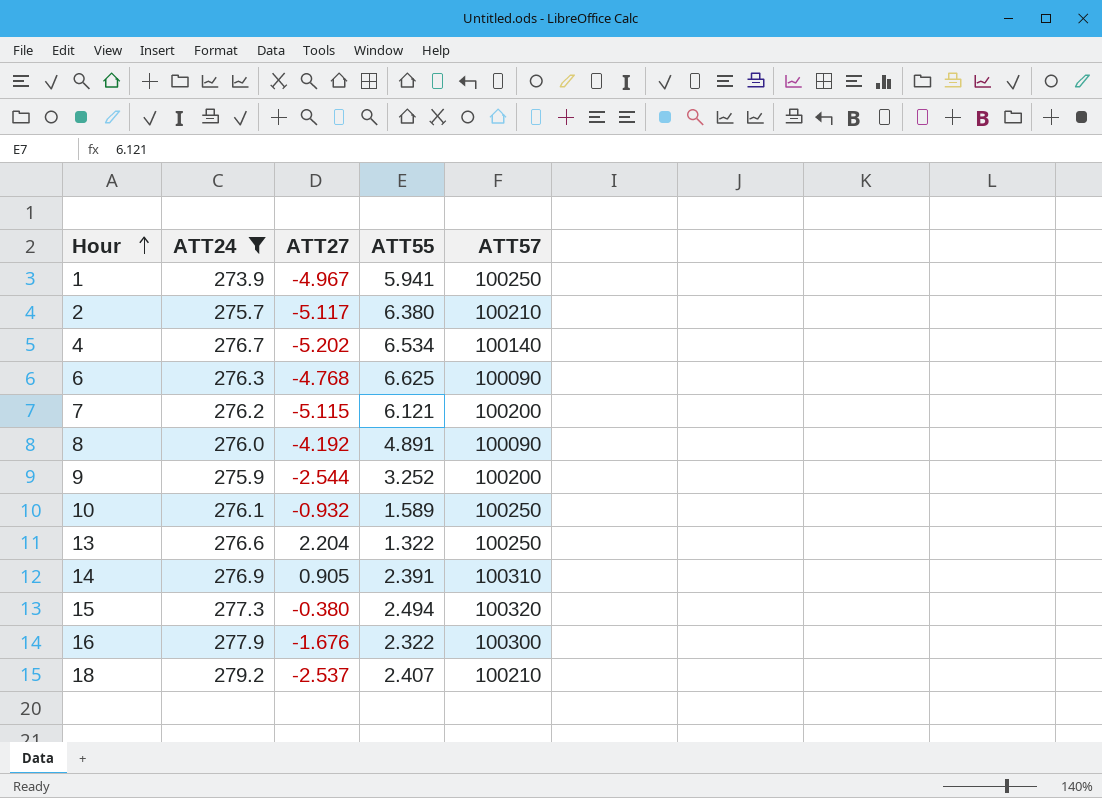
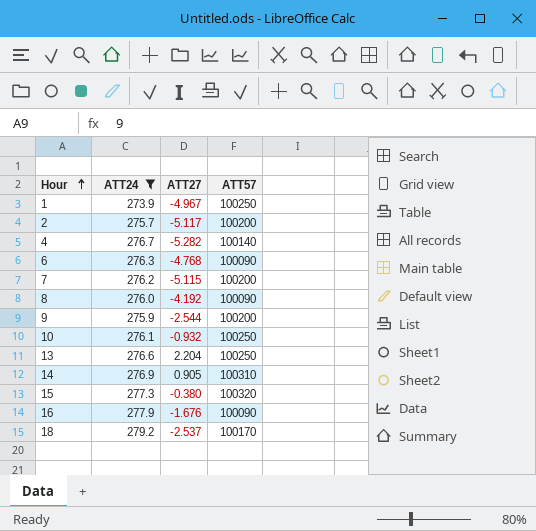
column ATT55 | position: 4 -> none
2 | ATT57: 100210 -> 100200
4 | ATT27: -5.202 -> -5.282
16 | ATT57: 100300 -> 100090
18 | ATT57: 100210 -> 100170

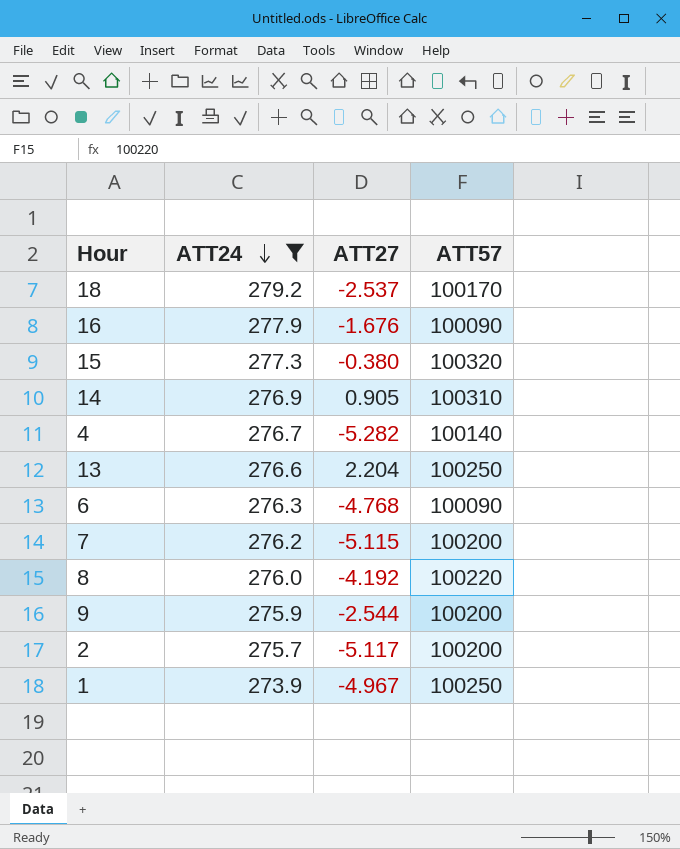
row order: Hour ascending -> ATT24 descending
row 10: 276.1 | -0.932 | 100250 -> none
8 | ATT57: 100090 -> 100220

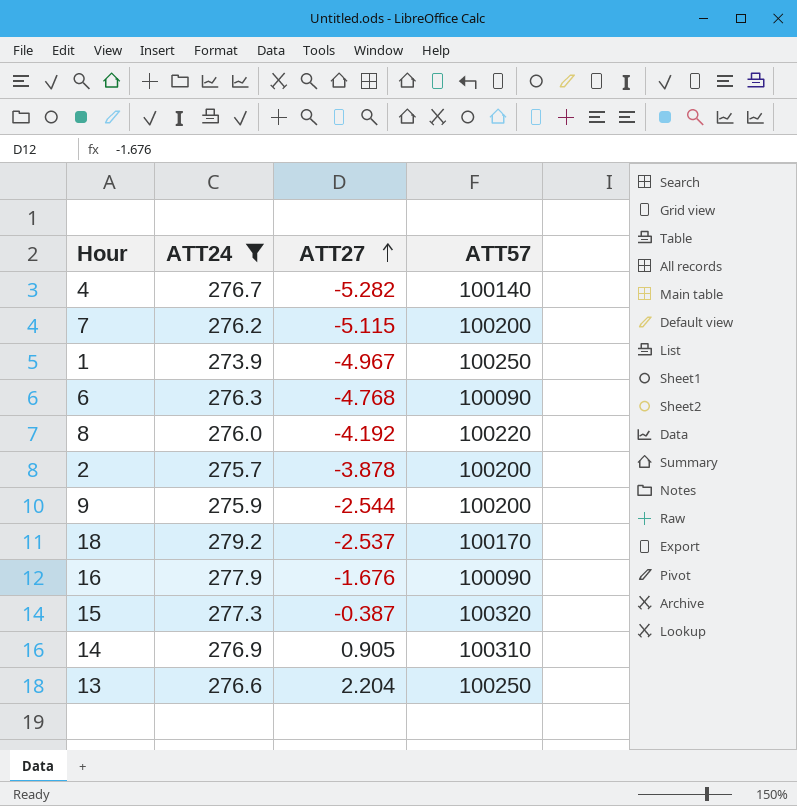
row order: ATT24 descending -> ATT27 ascending
2 | ATT27: -5.117 -> -3.878
15 | ATT27: -0.380 -> -0.387

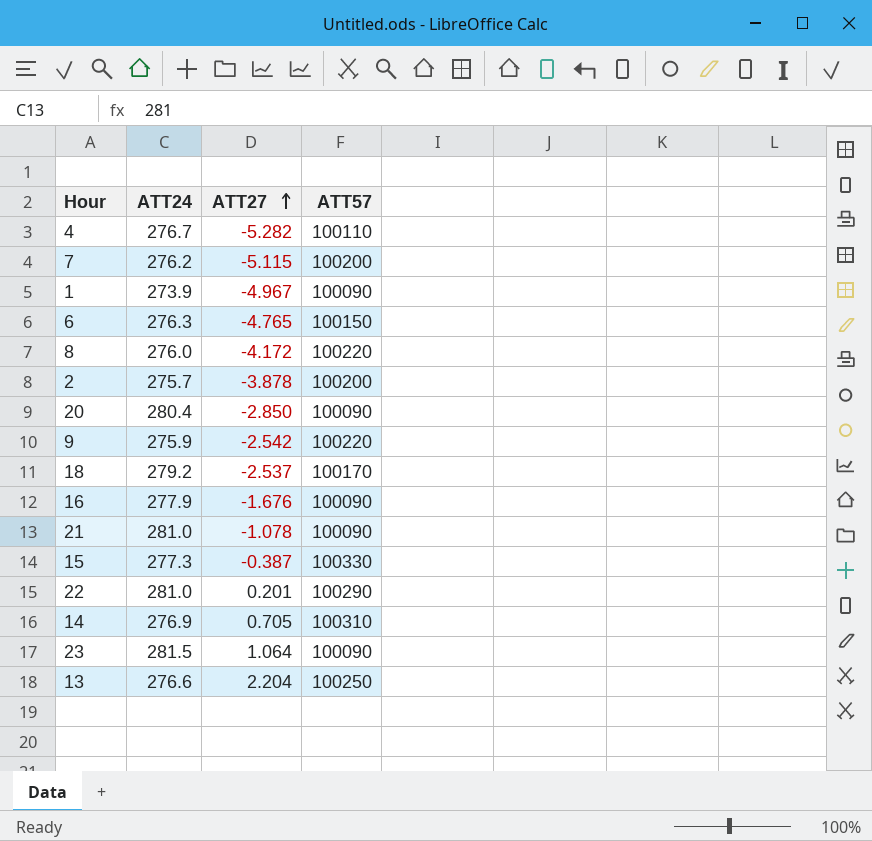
filter: ATT24 <= 279.2 -> none
4 | ATT57: 100140 -> 100110
1 | ATT57: 100250 -> 100090
6 | ATT27: -4.768 -> -4.765
6 | ATT57: 100090 -> 100150
8 | ATT27: -4.192 -> -4.172
9 | ATT27: -2.544 -> -2.542
9 | ATT57: 100200 -> 100220
15 | ATT57: 100320 -> 100330
14 | ATT27: 0.905 -> 0.705

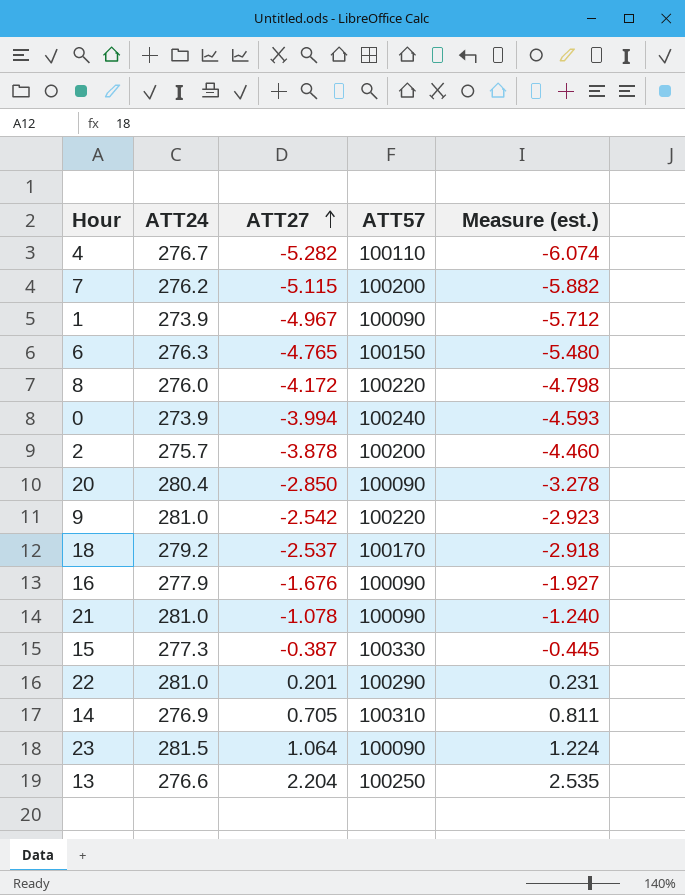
column Measure (est.) | formula: none -> [ATT27] * 1.15
row 0: none -> 273.9 | -3.994 | 100240 | -4.593
9 | ATT24: 275.9 -> 281.0

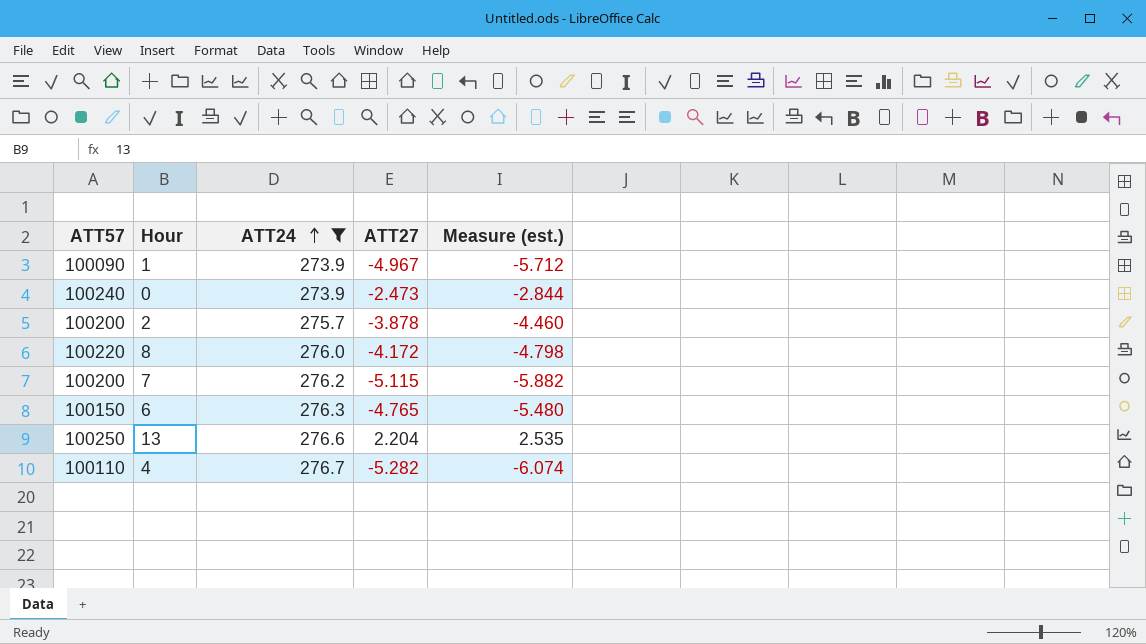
filter: none -> ATT24 <= 276.7
row order: ATT27 ascending -> ATT24 ascending
column ATT57 | position: 4 -> 1
0 | ATT27: -3.994 -> -2.473
0 | Measure (est.): -4.593 -> -2.844

